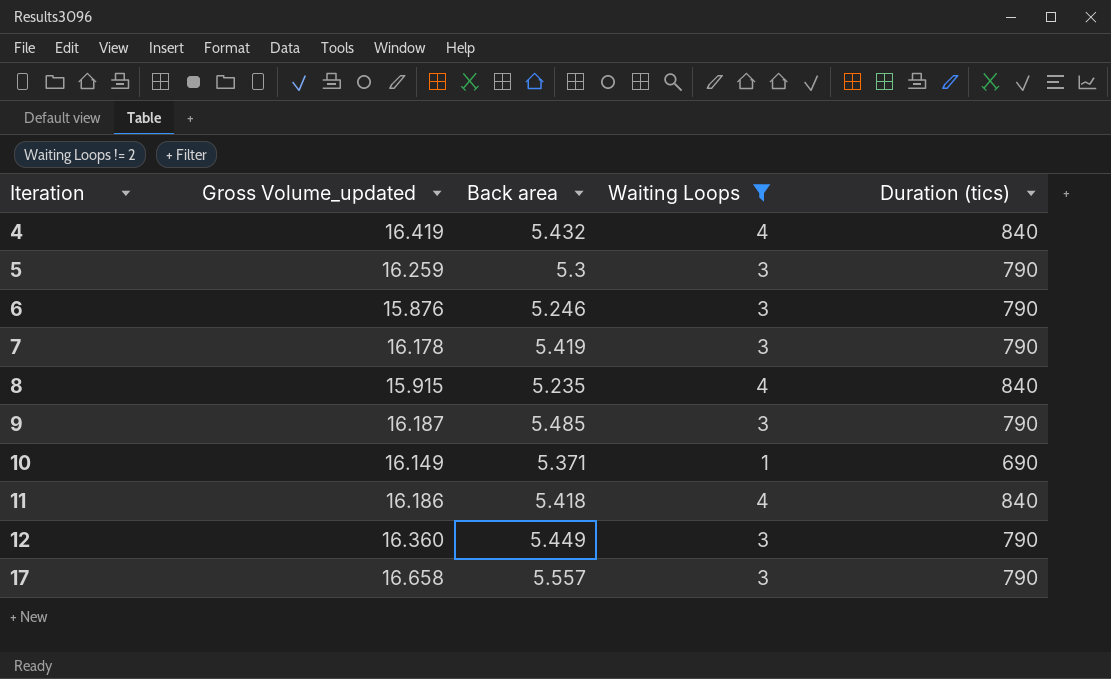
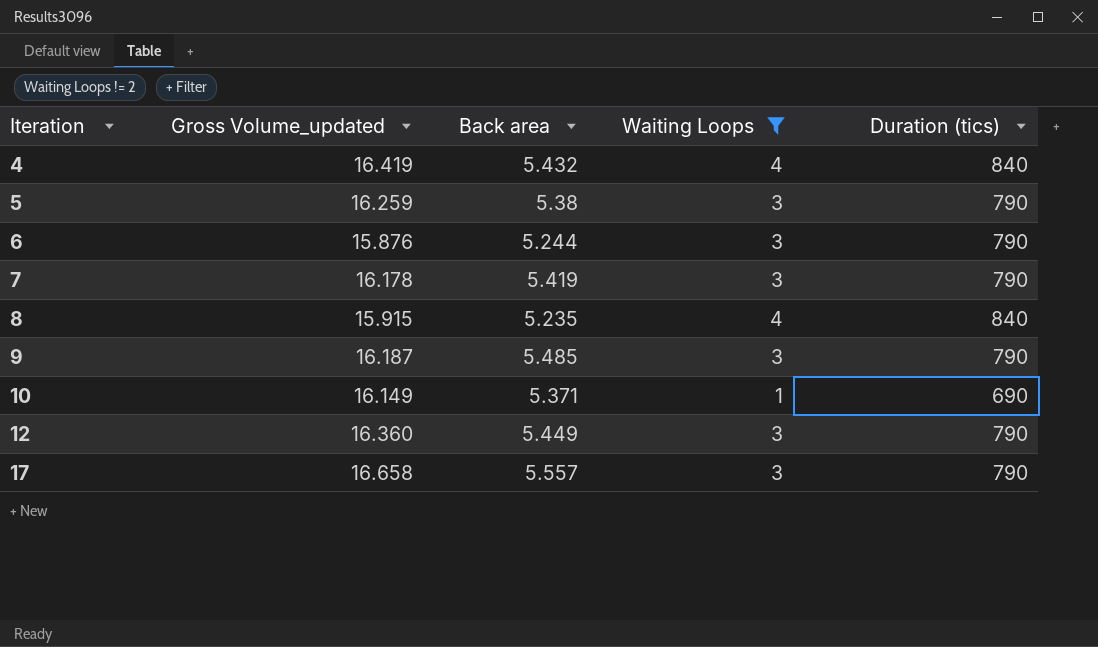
row 11: 16.186 | 5.418 | 4 | 840 -> none
5 | Back area: 5.3 -> 5.38
6 | Back area: 5.246 -> 5.244

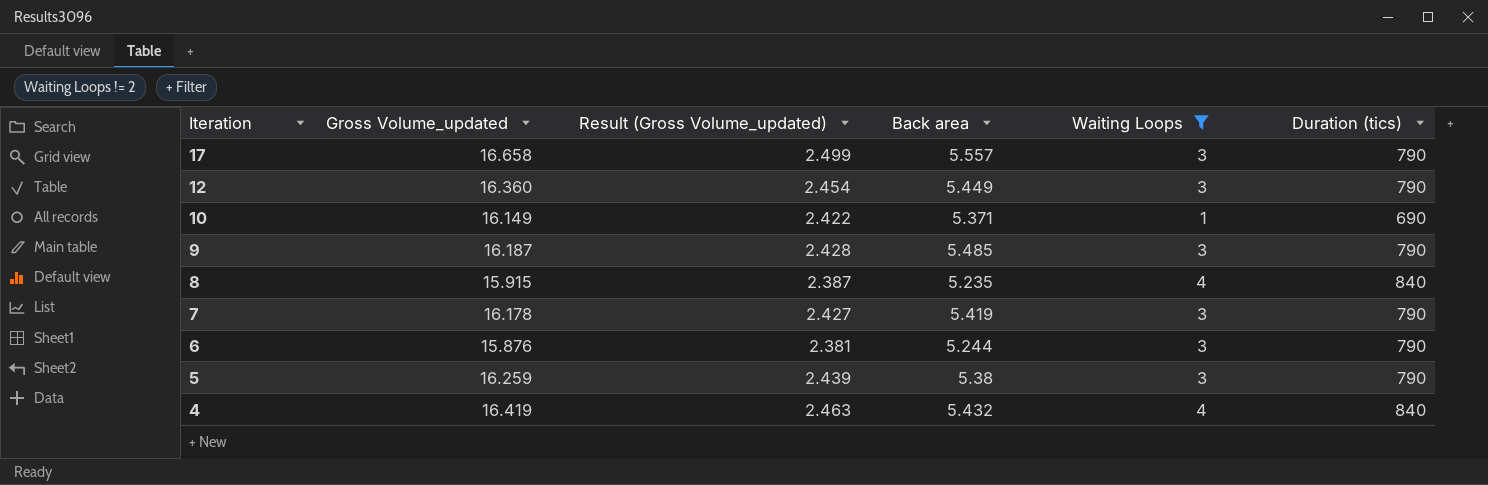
row order: Iteration ascending -> Iteration descending
column Result (Gross Volume_updated) | formula: none -> [Gross Volume_updated] * 0.15

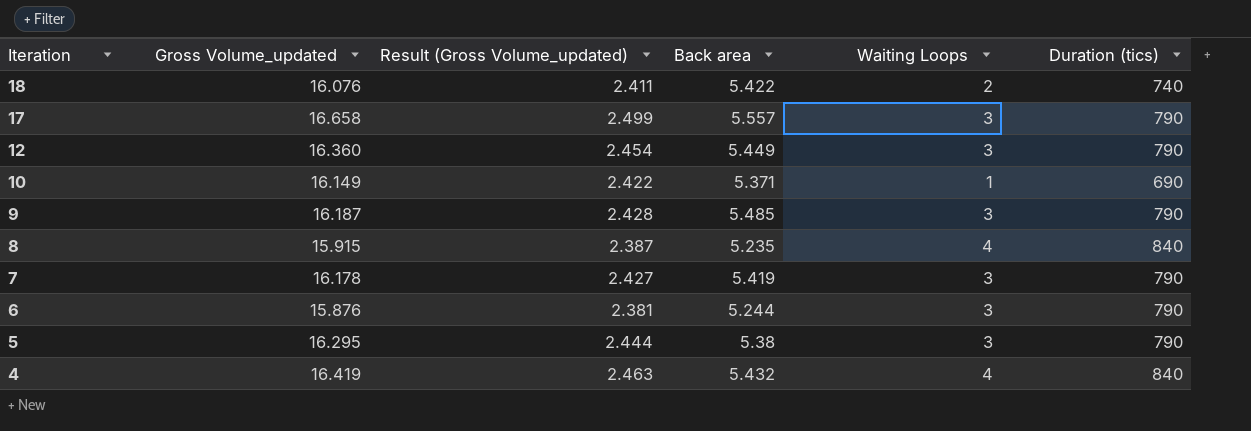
filter: Waiting Loops != 2 -> none
5 | Gross Volume_updated: 16.259 -> 16.295
5 | Result (Gross Volume_updated): 2.439 -> 2.444

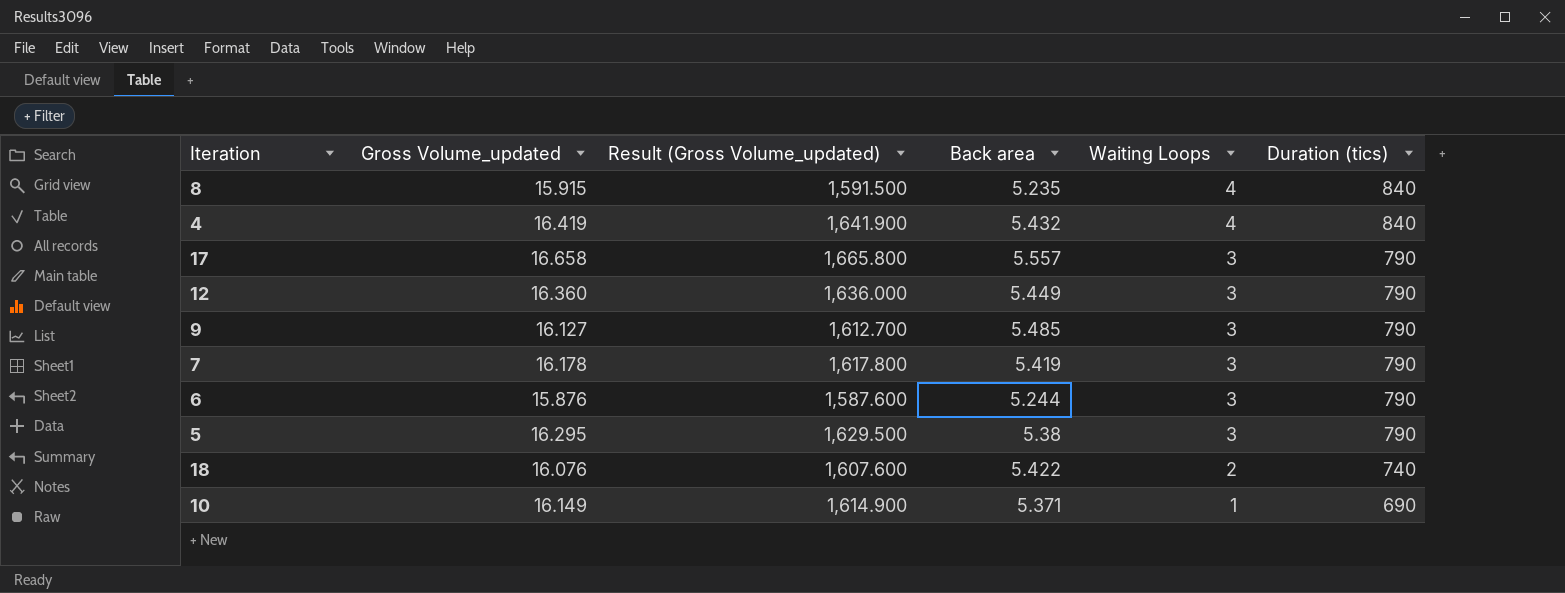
row order: Iteration descending -> Waiting Loops descending
column Result (Gross Volume_updated) | formula: [Gross Volume_updated] * 0.15 -> [Gross Volume_updated] * 100
9 | Gross Volume_updated: 16.187 -> 16.127

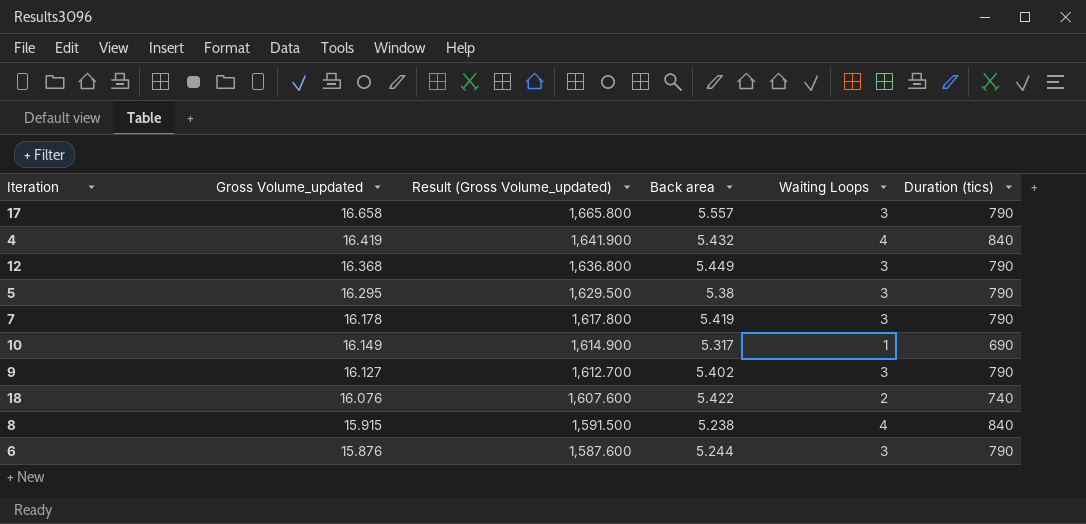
row order: Waiting Loops descending -> Gross Volume_updated descending
12 | Gross Volume_updated: 16.360 -> 16.368
12 | Result (Gross Volume_updated): 1,636.000 -> 1,636.800
10 | Back area: 5.371 -> 5.317
9 | Back area: 5.485 -> 5.402
8 | Back area: 5.235 -> 5.238

